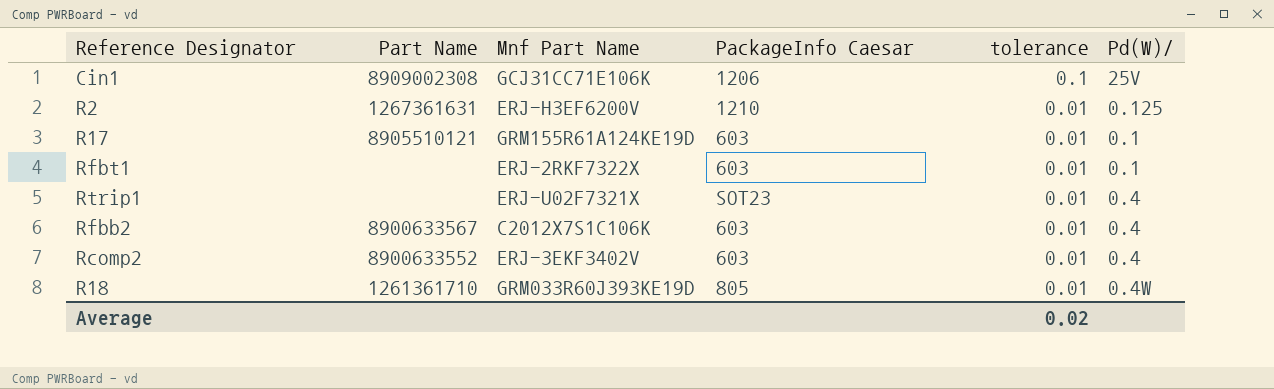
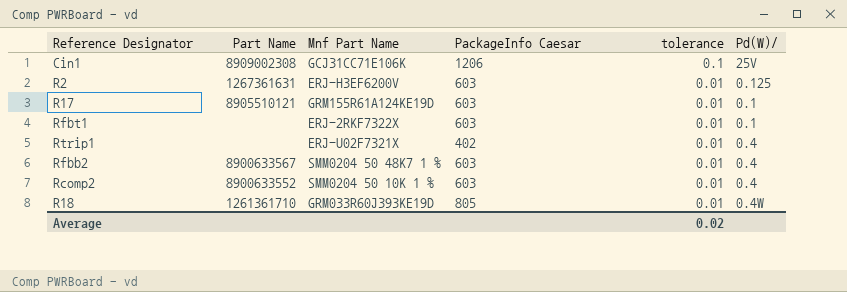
R2 | PackageInfo Caesar: 1210 -> 603
Rtrip1 | PackageInfo Caesar: SOT23 -> 402
Rfbb2 | Mnf Part Name: C2012X7S1C106K -> SMM0204 50 48K7 1 %
Rcomp2 | Mnf Part Name: ERJ-3EKF3402V -> SMM0204 50 10K 1 %

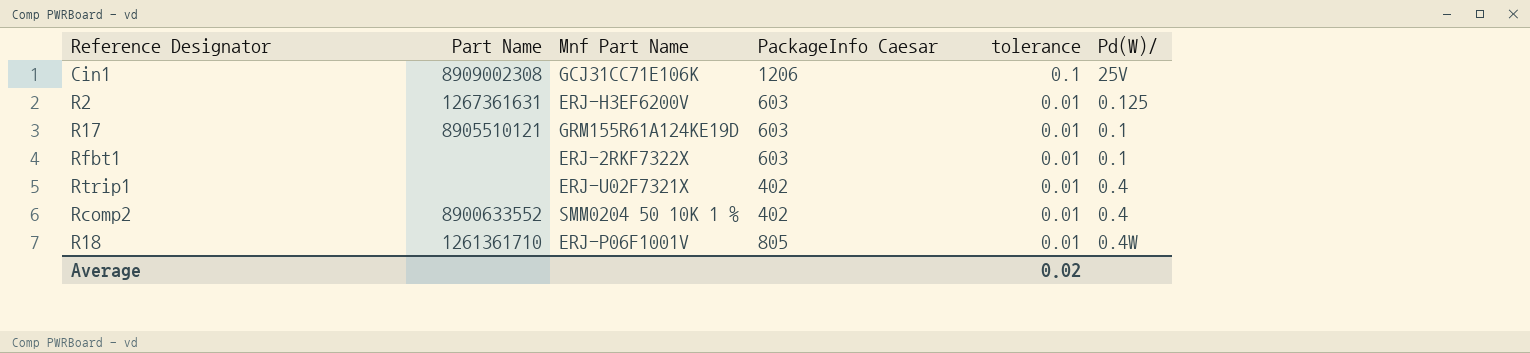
row Rfbb2: 8900633567 | SMM0204 50 48K7 1 % | 603 | 0.01 | 0.4 -> none
Rcomp2 | PackageInfo Caesar: 603 -> 402
R18 | Mnf Part Name: GRM033R60J393KE19D -> ERJ-P06F1001V

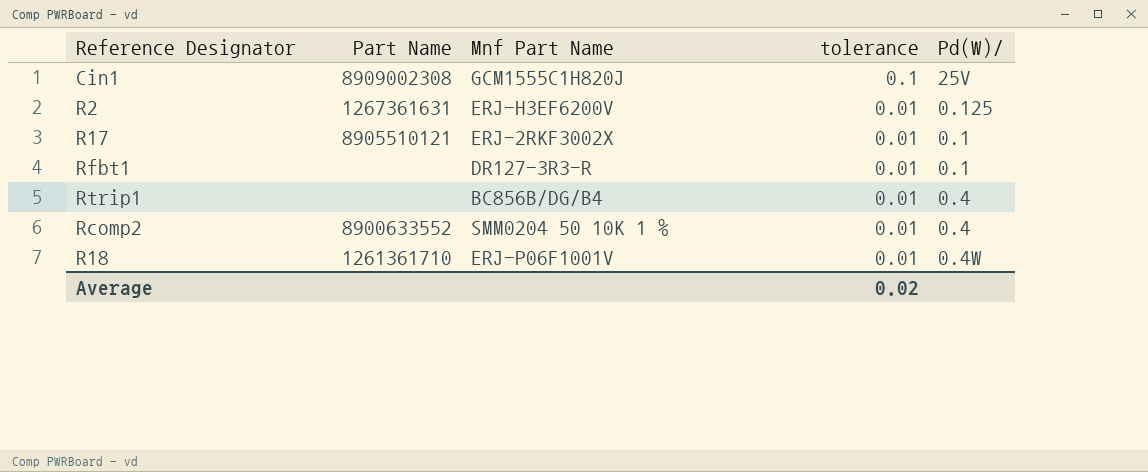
column PackageInfo Caesar | position: 4 -> none
Cin1 | Mnf Part Name: GCJ31CC71E106K -> GCM1555C1H820J
R17 | Mnf Part Name: GRM155R61A124KE19D -> ERJ-2RKF3002X
Rfbt1 | Mnf Part Name: ERJ-2RKF7322X -> DR127-3R3-R
Rtrip1 | Mnf Part Name: ERJ-U02F7321X -> BC856B/DG/B4

